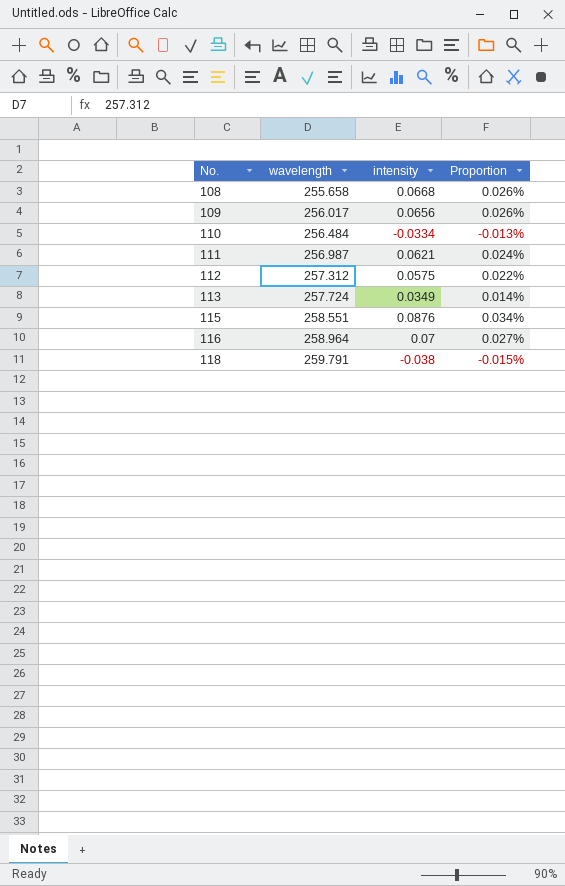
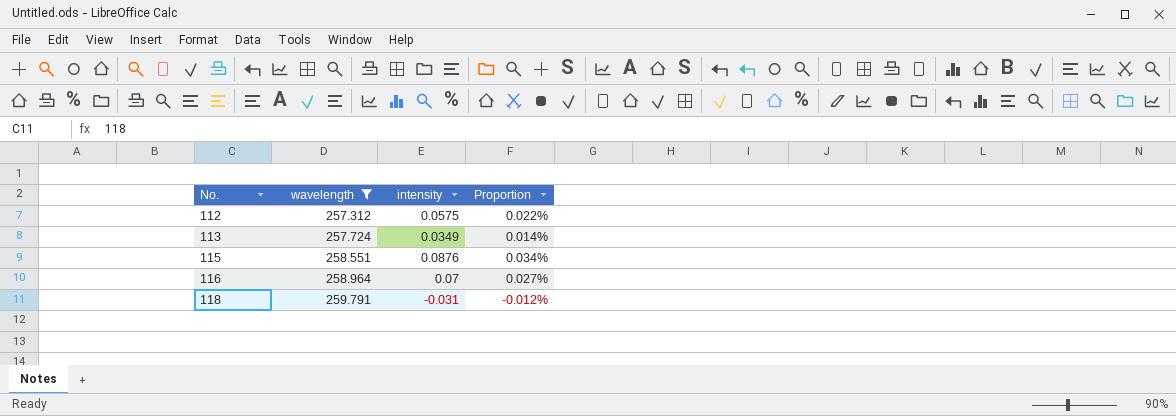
filter: none -> wavelength >= 257.312
118 | intensity: -0.038 -> -0.031
118 | Proportion: -0.015% -> -0.012%

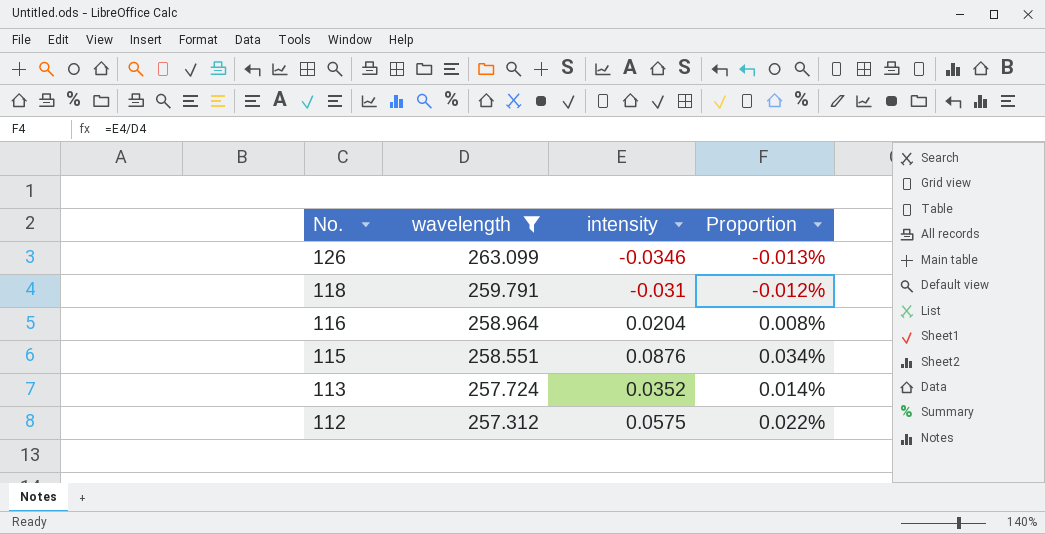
row order: No. ascending -> No. descending
row 126: none -> 263.099 | -0.0346 | -0.013%
116 | intensity: 0.07 -> 0.0204
116 | Proportion: 0.027% -> 0.008%
113 | intensity: 0.0349 -> 0.0352

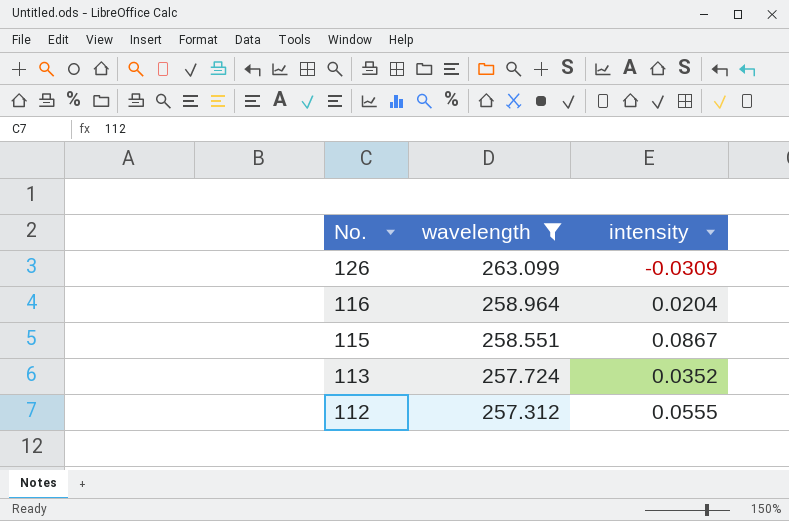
column Proportion | formula: [intensity] / [wavelength] -> none
row 118: 259.791 | -0.031 | -0.012% -> none
126 | intensity: -0.0346 -> -0.0309
115 | intensity: 0.0876 -> 0.0867
112 | intensity: 0.0575 -> 0.0555

